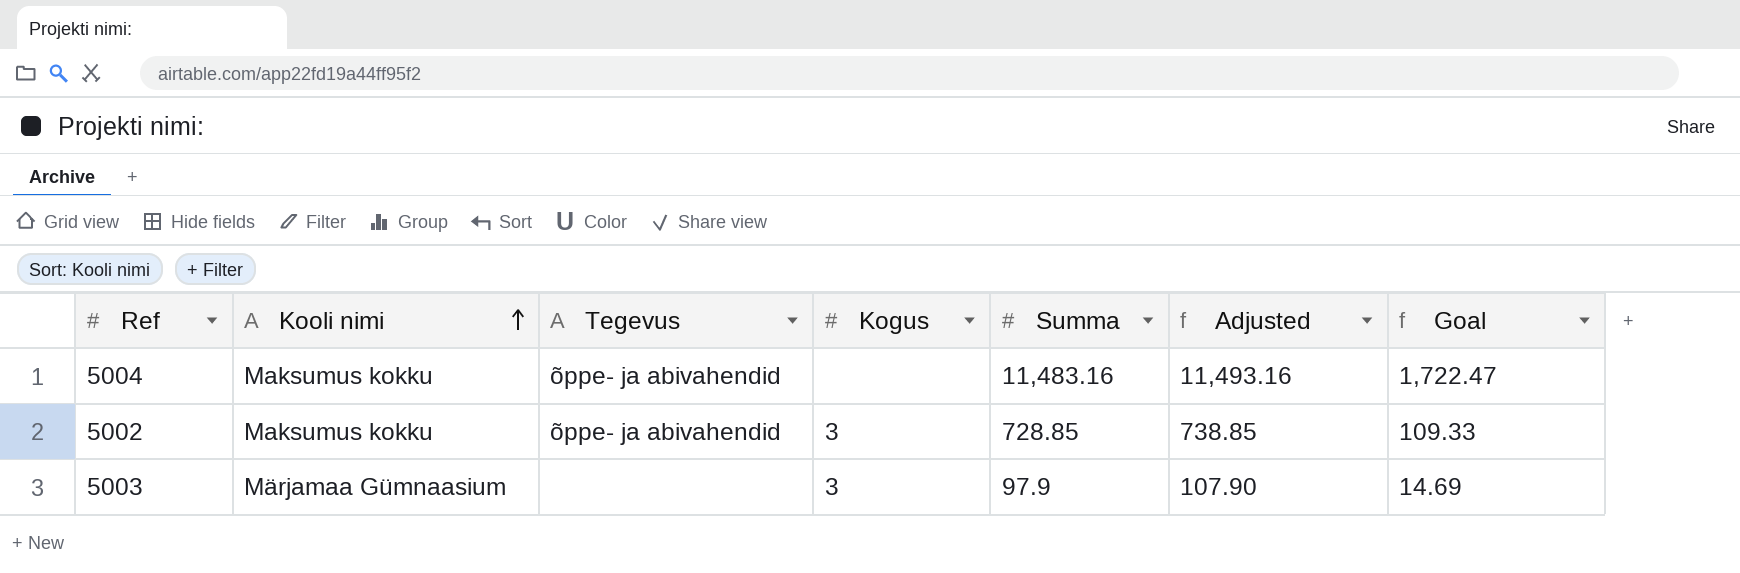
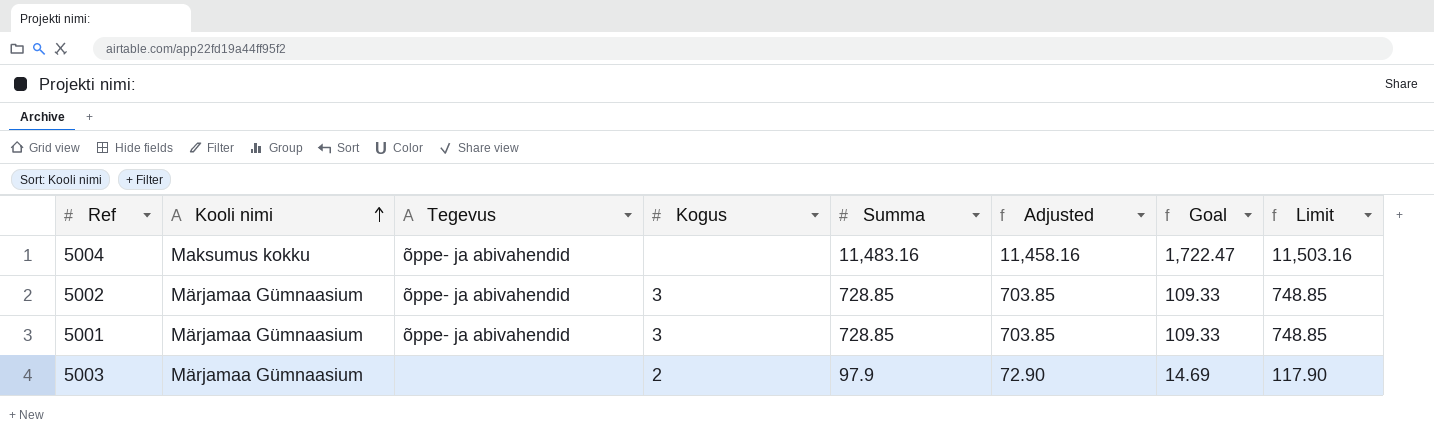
column Adjusted | formula: [Summa] + 10 -> [Summa] - 25
column Limit | formula: none -> [Summa] + 20
5002 | Kooli nimi: Maksumus kokku -> Märjamaa Gümnaasium
row 5001: none -> Märjamaa Gümnaasium | õppe- ja abivahendid | 3 | 728.85 | 703.85 | 109.33 | 748.85
5003 | Kogus: 3 -> 2

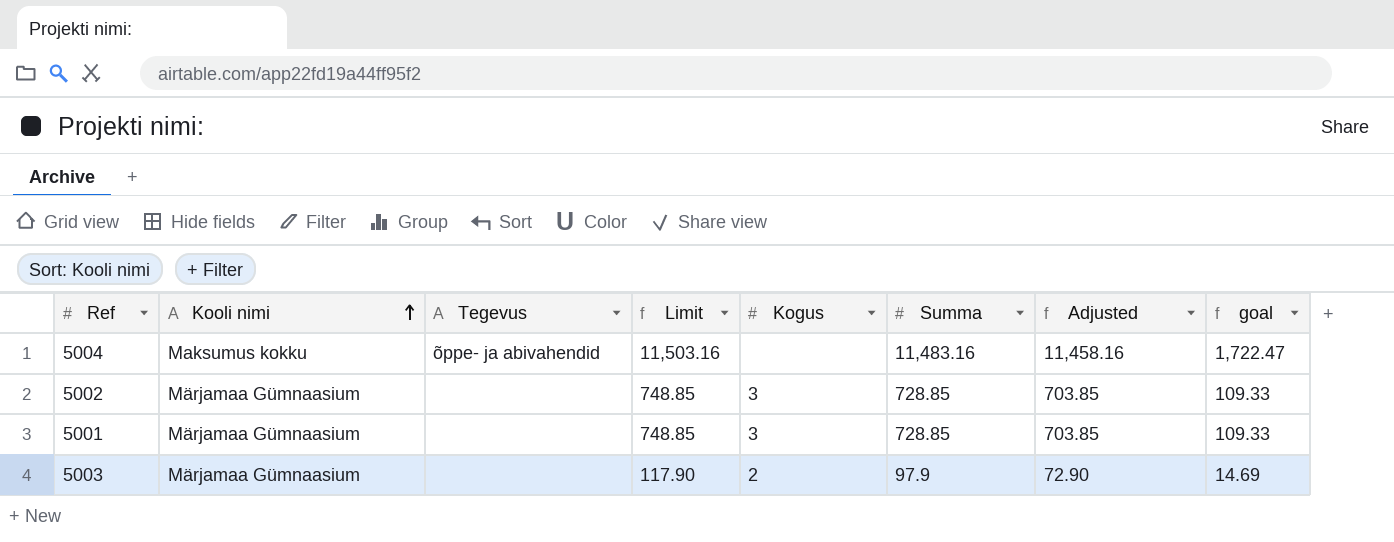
column Limit | position: 8 -> 4
column name: Goal -> goal
5002 | Tegevus: õppe- ja abivahendid -> none
5001 | Tegevus: õppe- ja abivahendid -> none

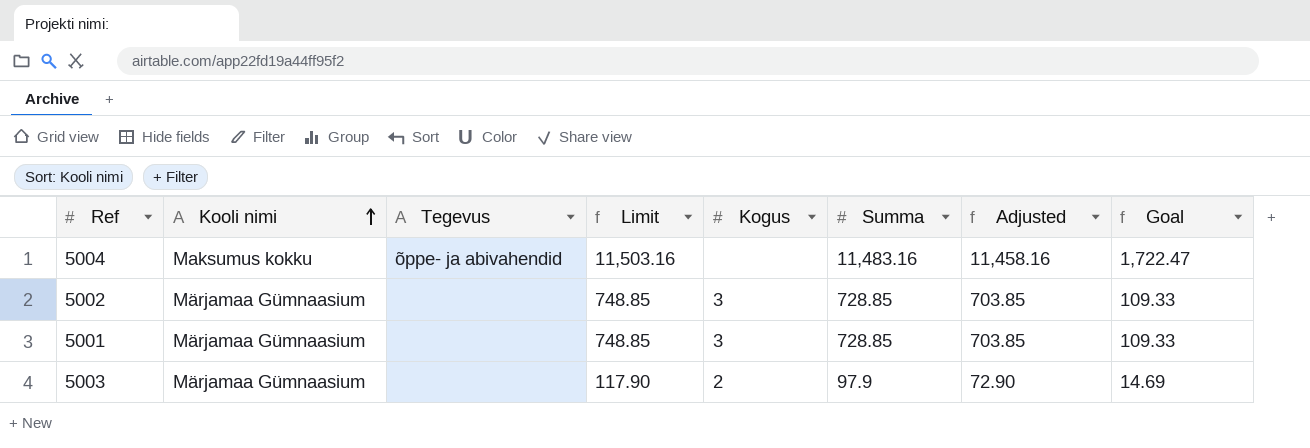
column name: goal -> Goal

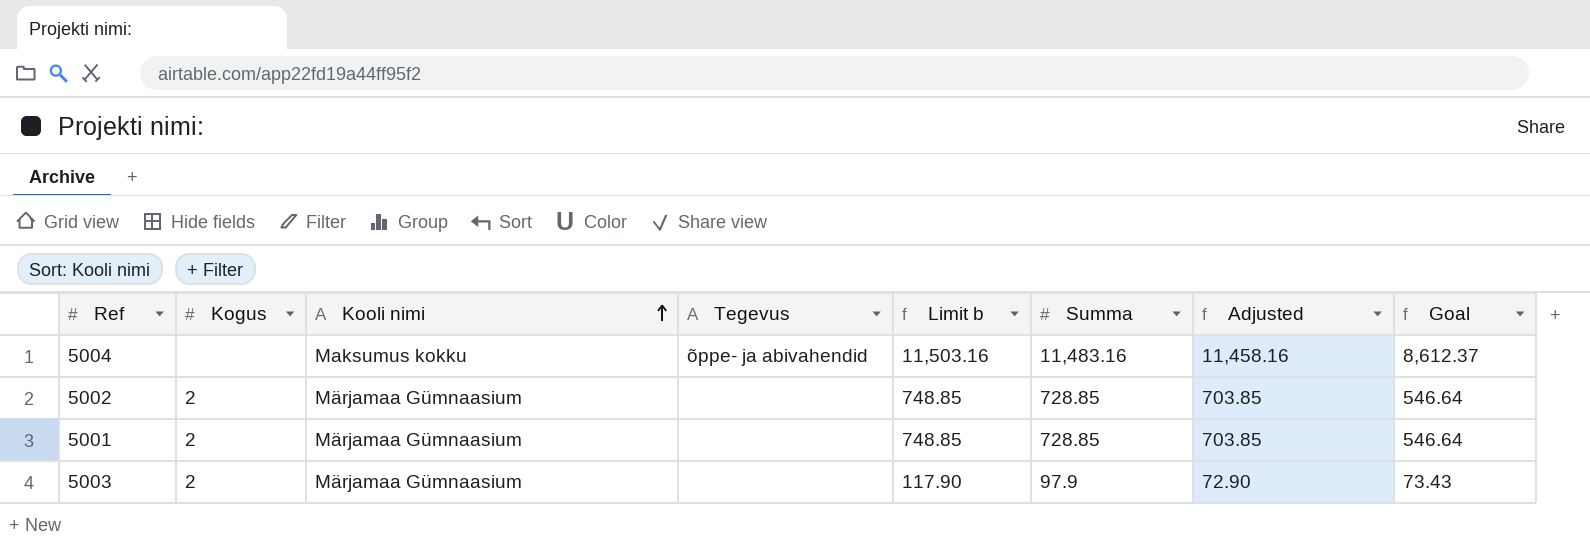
column Kogus | position: 5 -> 2
column name: Limit -> Limit b
column Goal | formula: [Summa] * 0.15 -> [Summa] * 0.75
5002 | Kogus: 3 -> 2
5001 | Kogus: 3 -> 2

